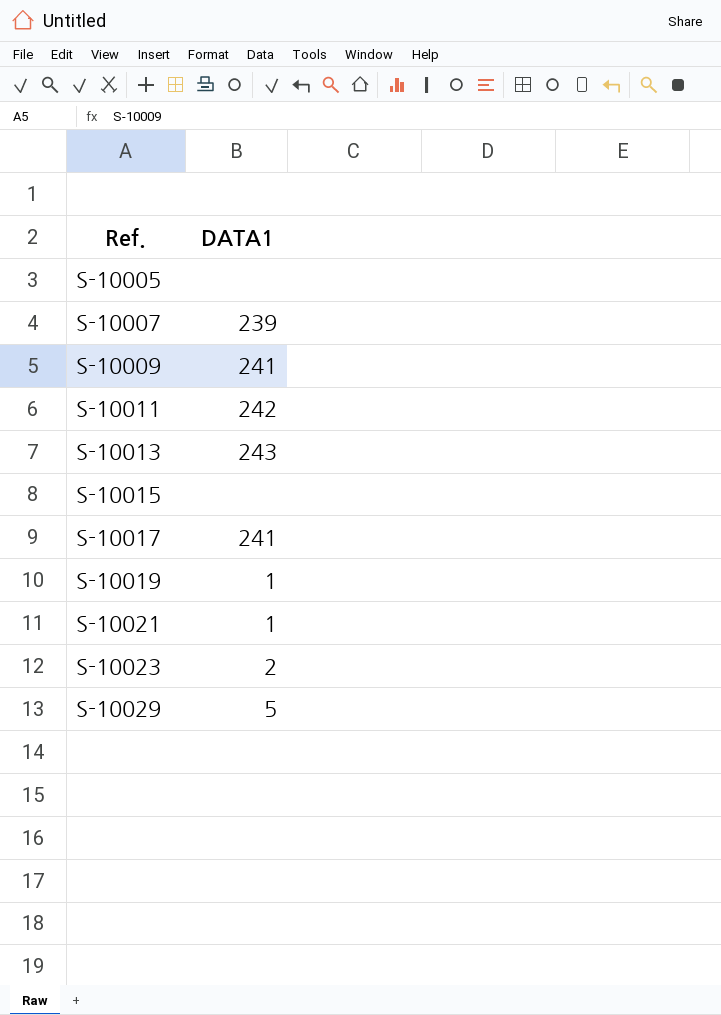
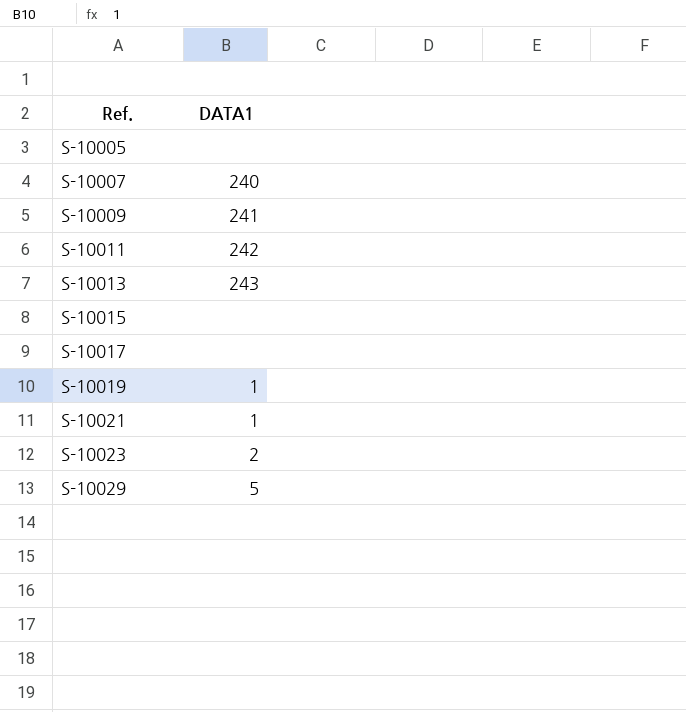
S-10007 | DATA1: 239 -> 240
S-10017 | DATA1: 241 -> none

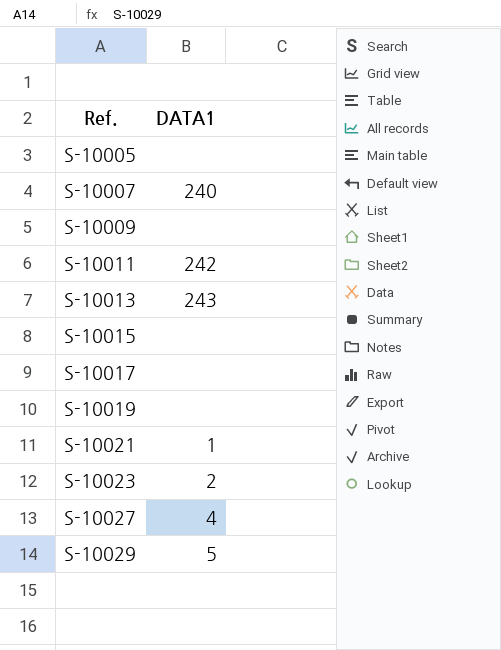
S-10009 | DATA1: 241 -> none
S-10019 | DATA1: 1 -> none
row S-10027: none -> 4

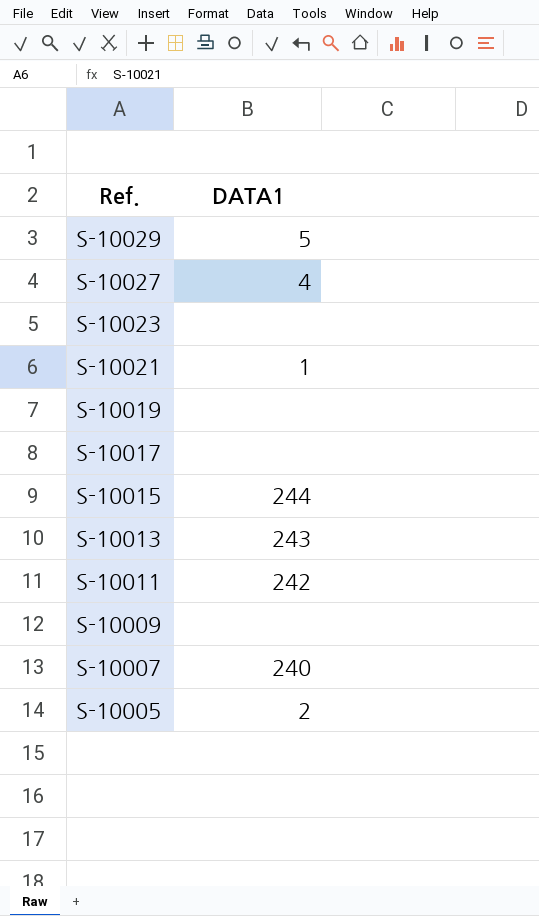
row order: Ref. ascending -> Ref. descending
S-10023 | DATA1: 2 -> none
S-10015 | DATA1: none -> 244
S-10005 | DATA1: none -> 2

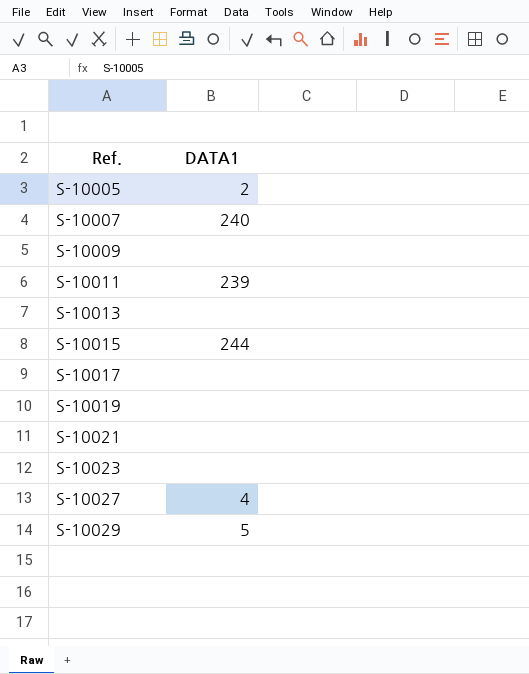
row order: Ref. descending -> Ref. ascending
S-10011 | DATA1: 242 -> 239
S-10013 | DATA1: 243 -> none
S-10021 | DATA1: 1 -> none

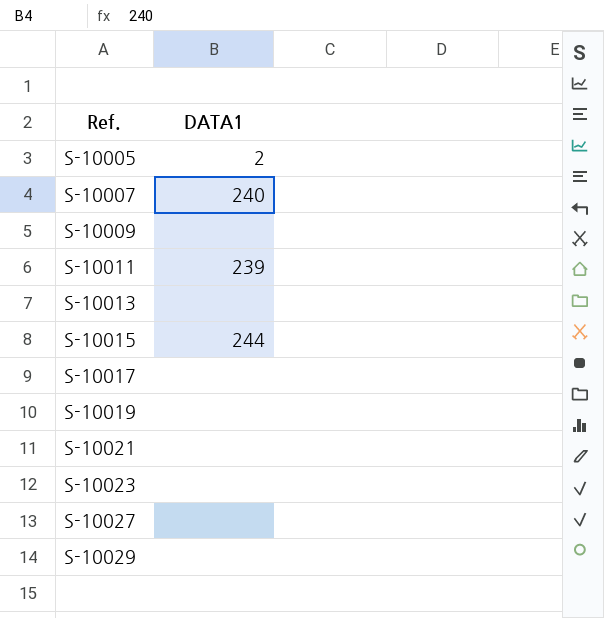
S-10027 | DATA1: 4 -> none
S-10029 | DATA1: 5 -> none

